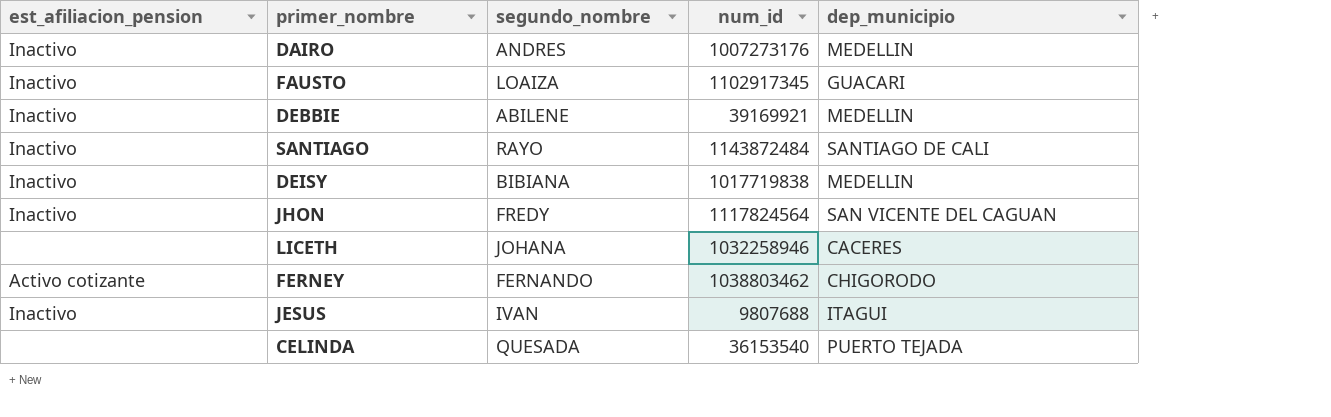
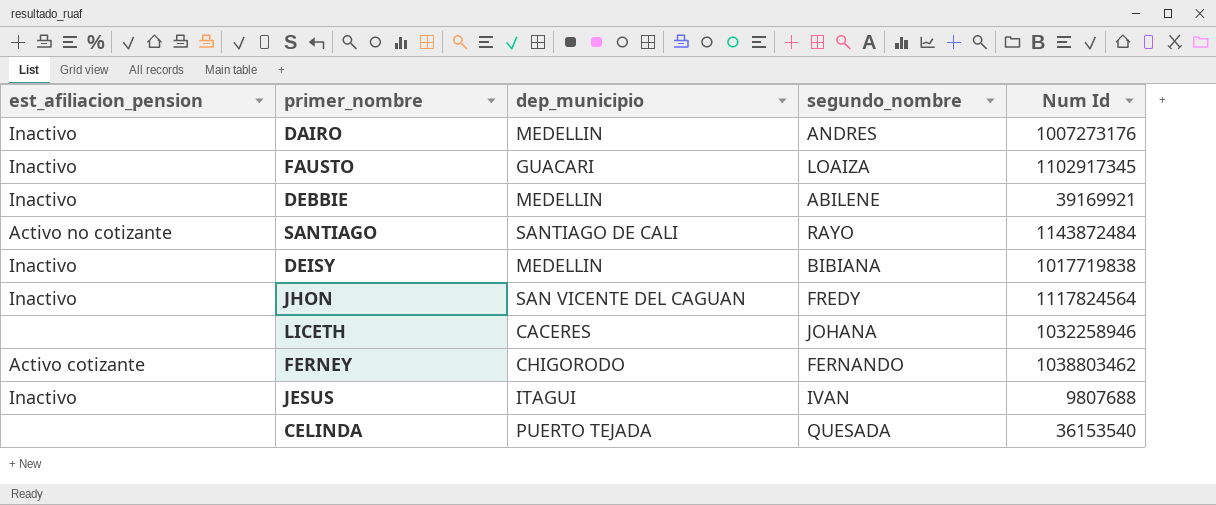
column dep_municipio | position: 5 -> 3
column name: num_id -> Num Id
SANTIAGO | est_afiliacion_pension: Inactivo -> Activo no cotizante

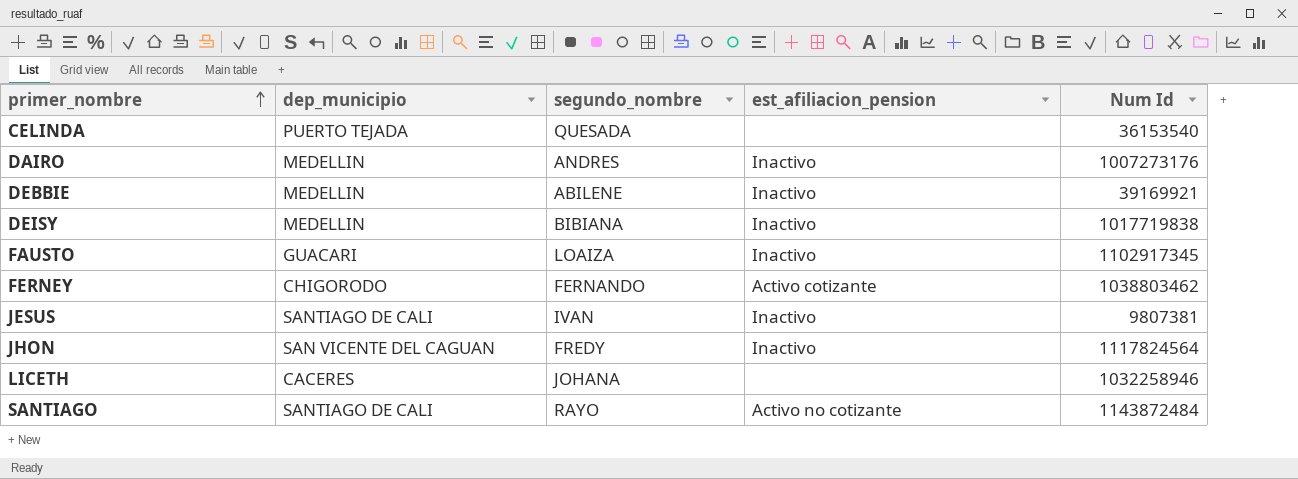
row order: none -> primer_nombre ascending
column est_afiliacion_pension | position: 1 -> 4
JESUS | dep_municipio: ITAGUI -> SANTIAGO DE CALI
JESUS | Num Id: 9807688 -> 9807381

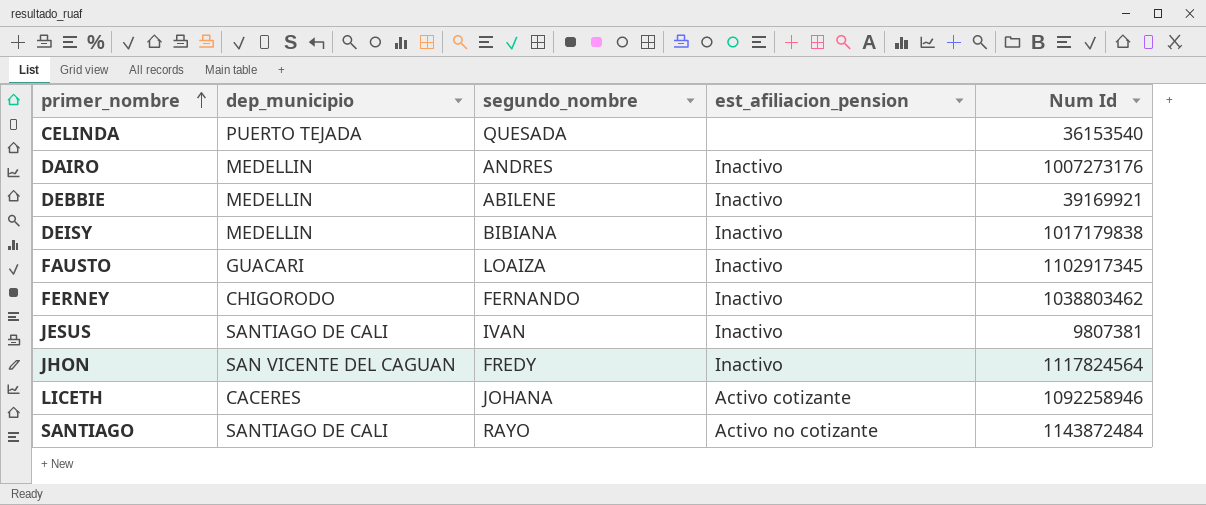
DEISY | Num Id: 1017719838 -> 1017179838
FERNEY | est_afiliacion_pension: Activo cotizante -> Inactivo
LICETH | est_afiliacion_pension: none -> Activo cotizante
LICETH | Num Id: 1032258946 -> 1092258946

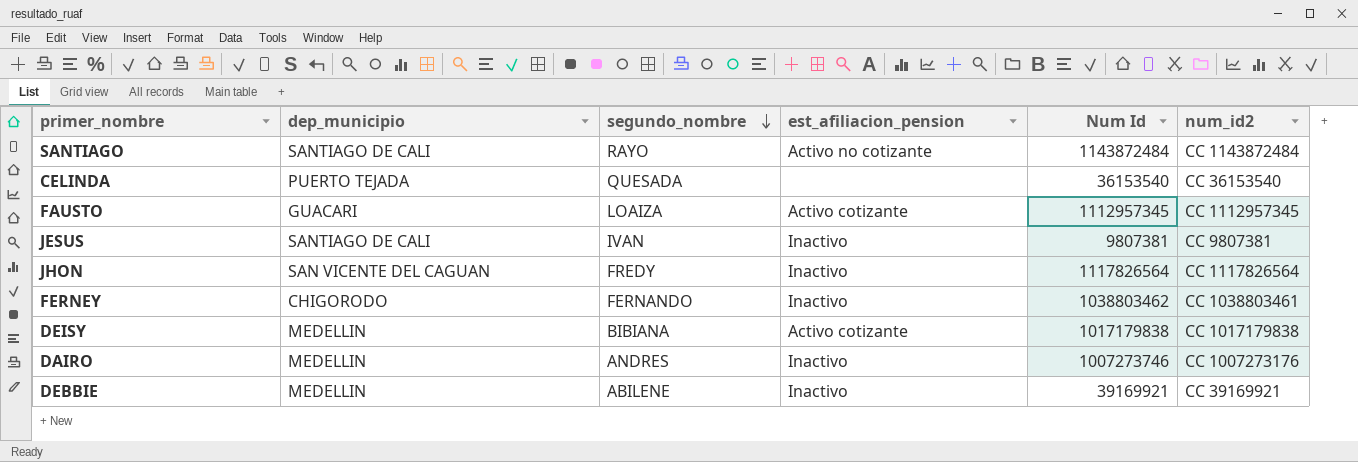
row order: primer_nombre ascending -> segundo_nombre descending
column num_id2 | position: none -> 6
row LICETH: CACERES | JOHANA | Activo cotizante | 1092258946 -> none
FAUSTO | est_afiliacion_pension: Inactivo -> Activo cotizante
FAUSTO | Num Id: 1102917345 -> 1112957345
JHON | Num Id: 1117824564 -> 1117826564
DEISY | est_afiliacion_pension: Inactivo -> Activo cotizante
DAIRO | Num Id: 1007273176 -> 1007273746

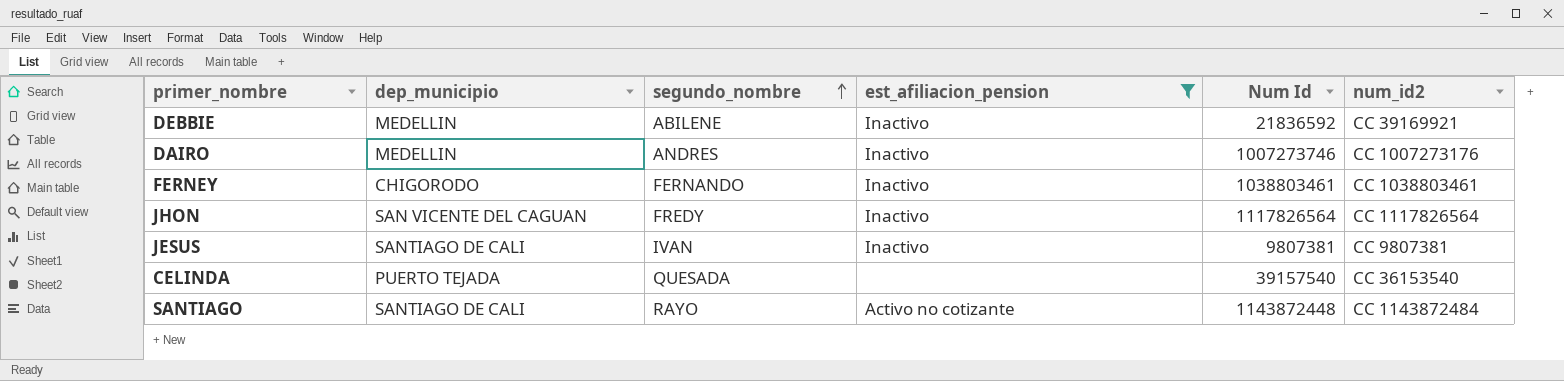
filter: none -> est_afiliacion_pension != Activo cotizante
row order: segundo_nombre descending -> segundo_nombre ascending
DEBBIE | Num Id: 39169921 -> 21836592
FERNEY | Num Id: 1038803462 -> 1038803461
CELINDA | Num Id: 36153540 -> 39157540
SANTIAGO | Num Id: 1143872484 -> 1143872448

